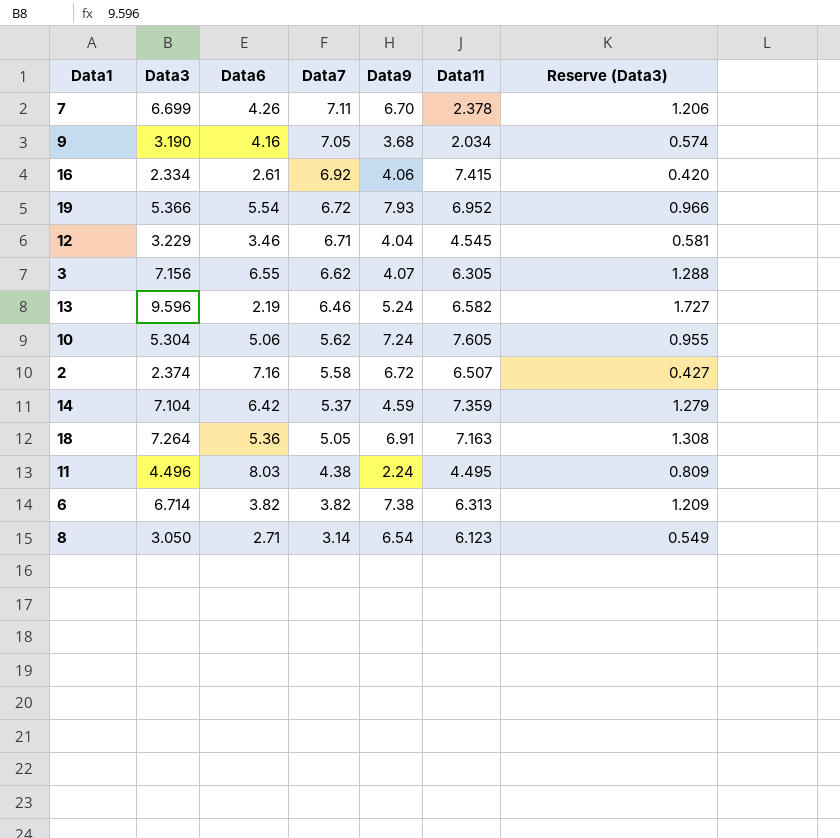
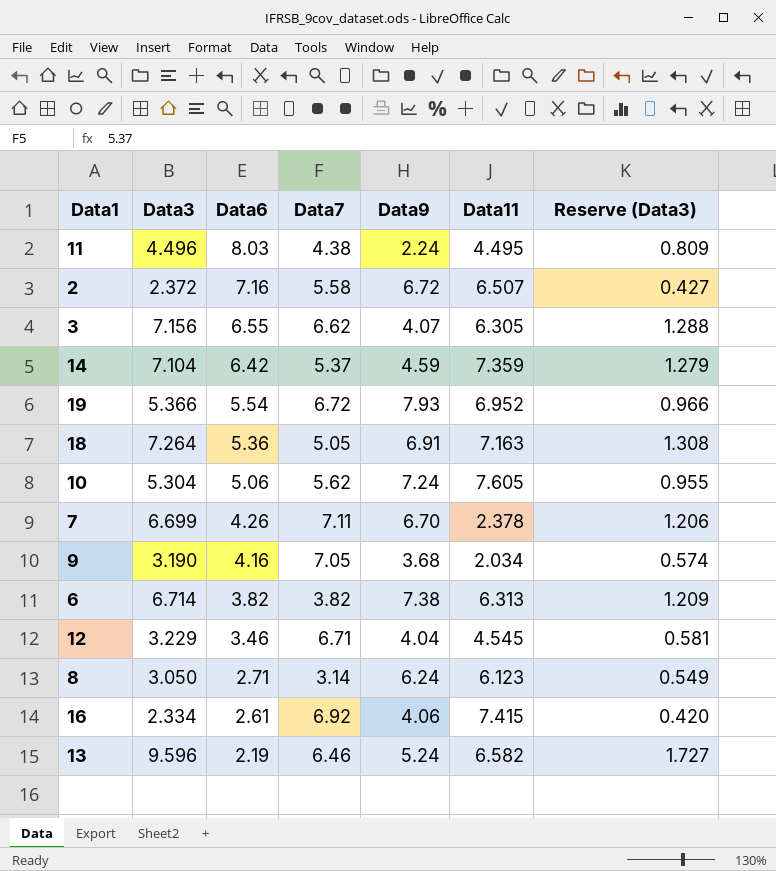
row order: Data7 descending -> Data6 descending
2 | Data3: 2.374 -> 2.372
8 | Data9: 6.54 -> 6.24

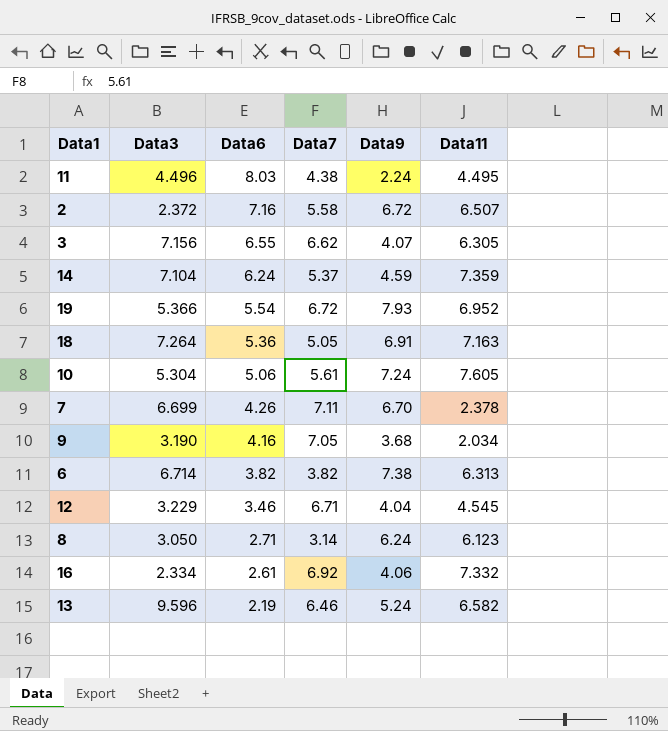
column Reserve (Data3) | formula: [Data3] * 0.18 -> none
14 | Data6: 6.42 -> 6.24
10 | Data7: 5.62 -> 5.61
16 | Data11: 7.415 -> 7.332

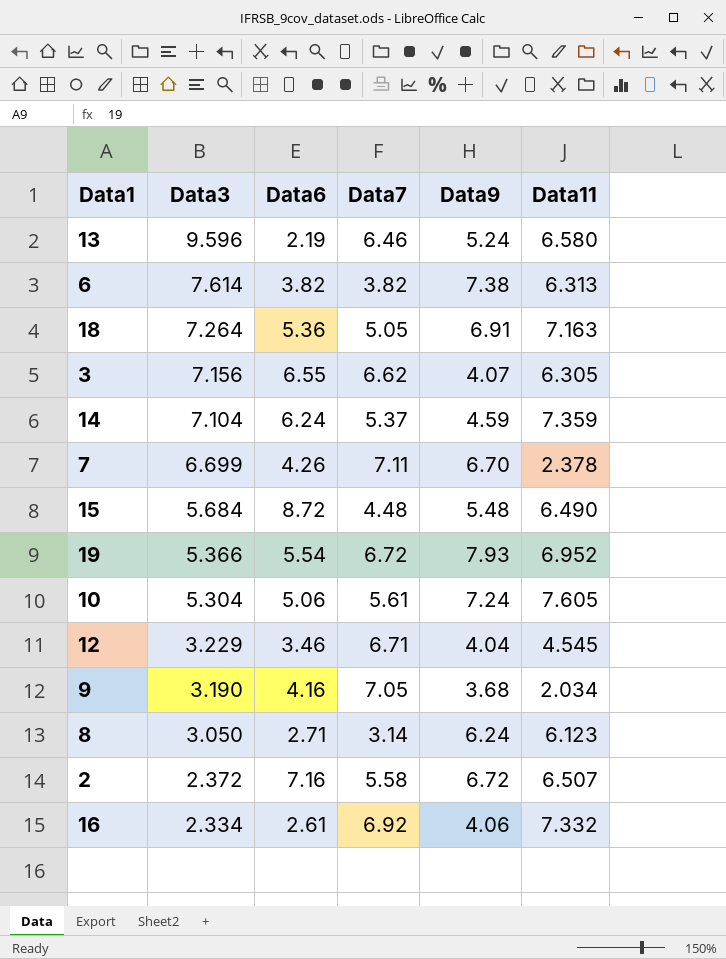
row order: Data6 descending -> Data3 descending
row 11: 4.496 | 8.03 | 4.38 | 2.24 | 4.495 -> none
13 | Data11: 6.582 -> 6.580
6 | Data3: 6.714 -> 7.614
row 15: none -> 5.684 | 8.72 | 4.48 | 5.48 | 6.490

